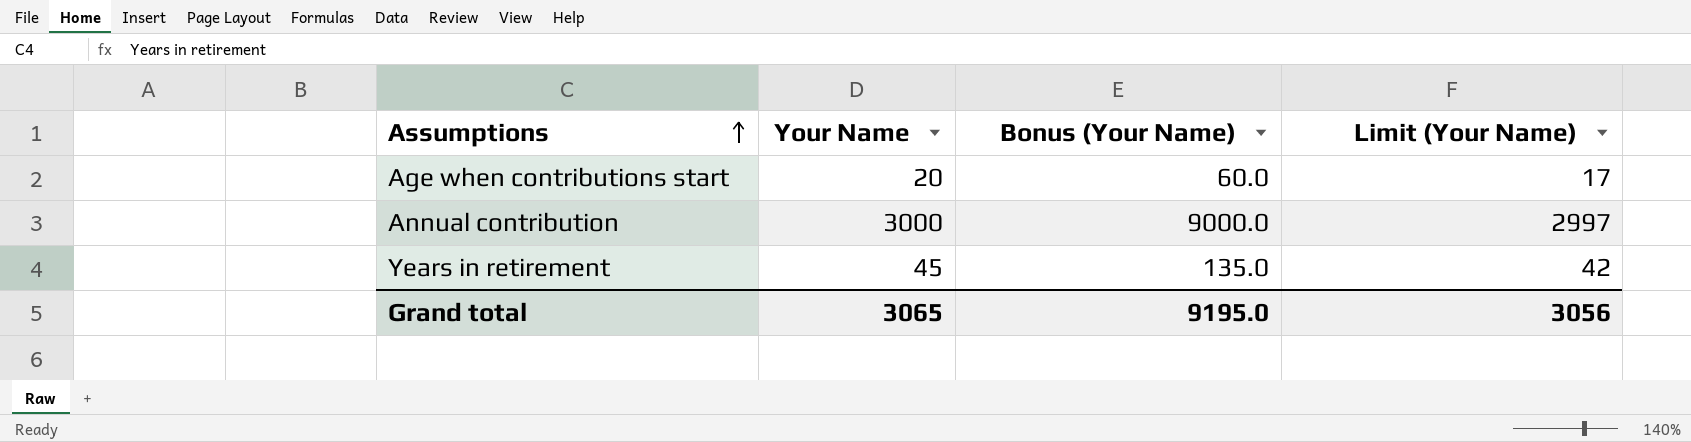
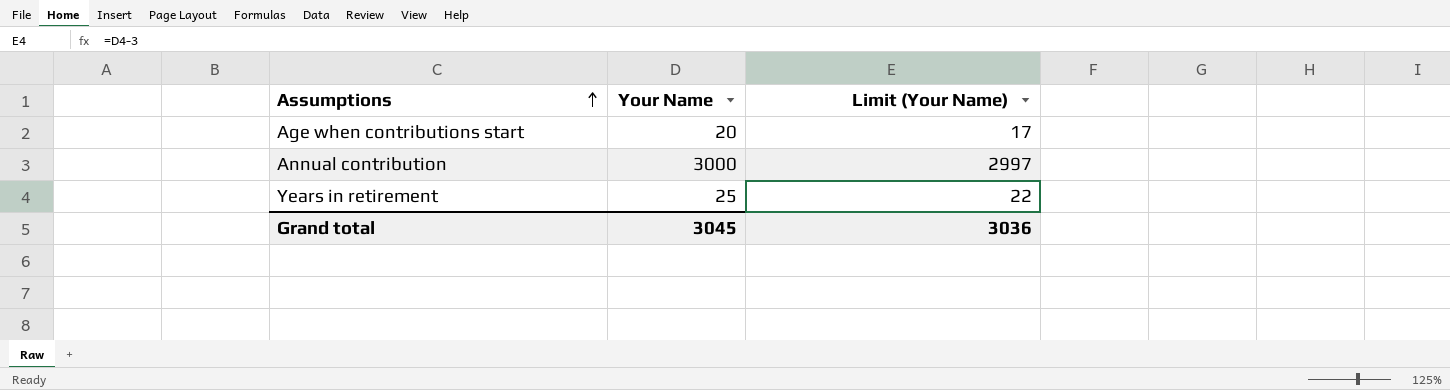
column Bonus (Your Name) | formula: [Your Name] * 3 -> none
Years in retirement | Your Name: 45 -> 25
Years in retirement | Limit (Your Name): 42 -> 22
Grand total | Your Name: 3065 -> 3045
Grand total | Limit (Your Name): 3056 -> 3036

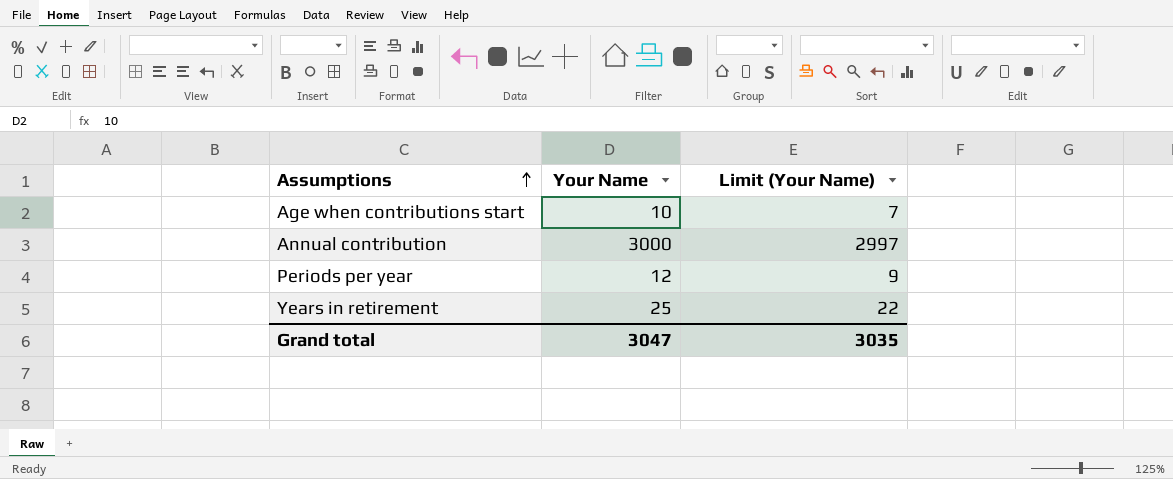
Age when contributions start | Your Name: 20 -> 10
Age when contributions start | Limit (Your Name): 17 -> 7
row Periods per year: none -> 12 | 9
Grand total | Your Name: 3045 -> 3047
Grand total | Limit (Your Name): 3036 -> 3035

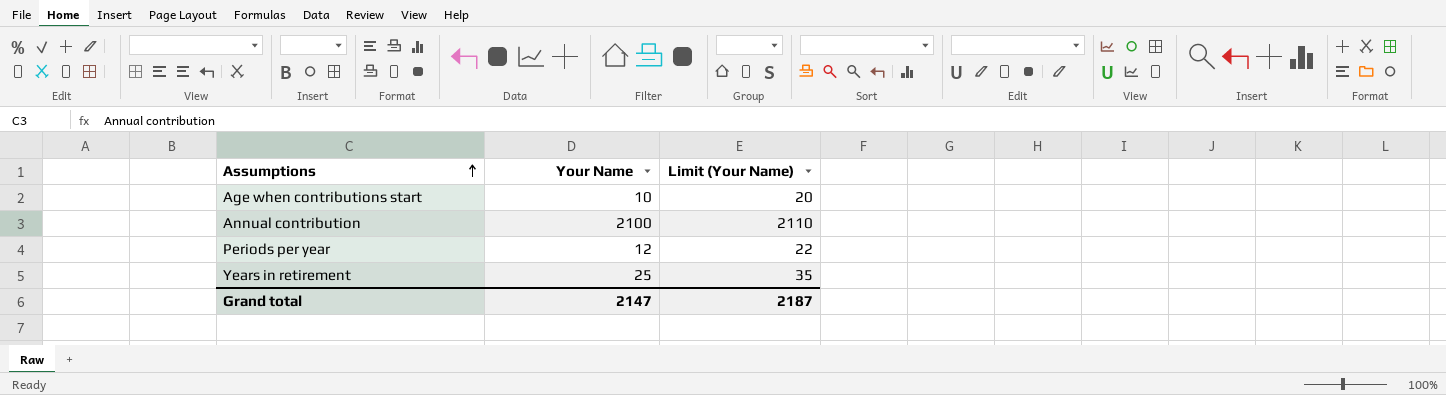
column Limit (Your Name) | formula: [Your Name] - 3 -> [Your Name] + 10
Annual contribution | Your Name: 3000 -> 2100
Grand total | Your Name: 3047 -> 2147
Grand total | Limit (Your Name): 3035 -> 2187

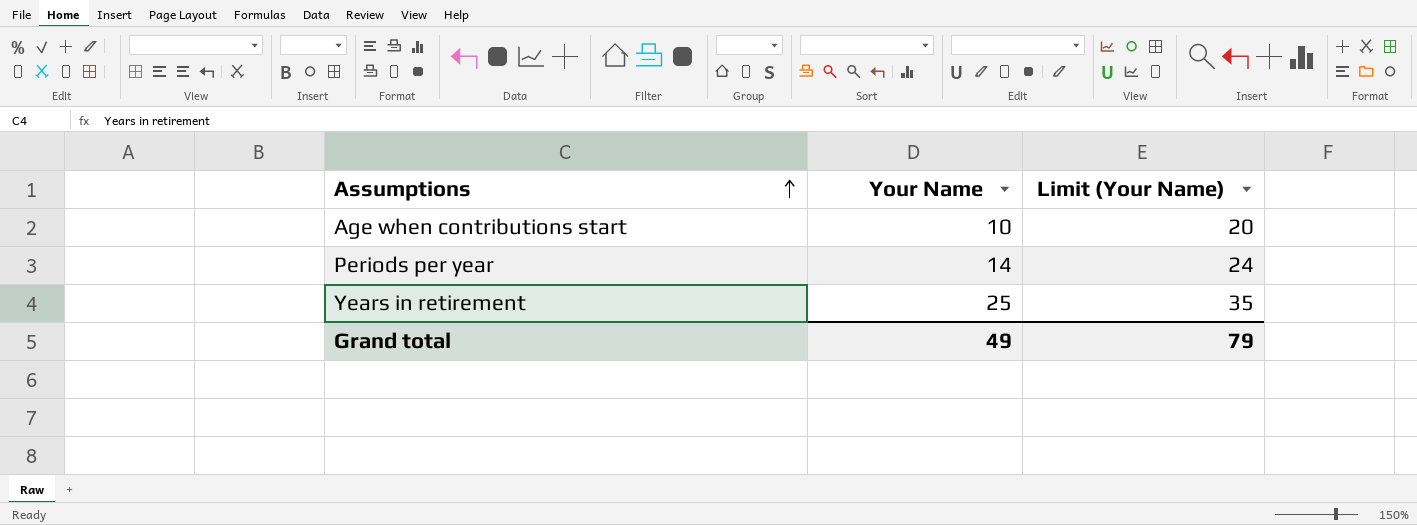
row Annual contribution: 2100 | 2110 -> none
Periods per year | Your Name: 12 -> 14
Periods per year | Limit (Your Name): 22 -> 24
Grand total | Your Name: 2147 -> 49
Grand total | Limit (Your Name): 2187 -> 79

